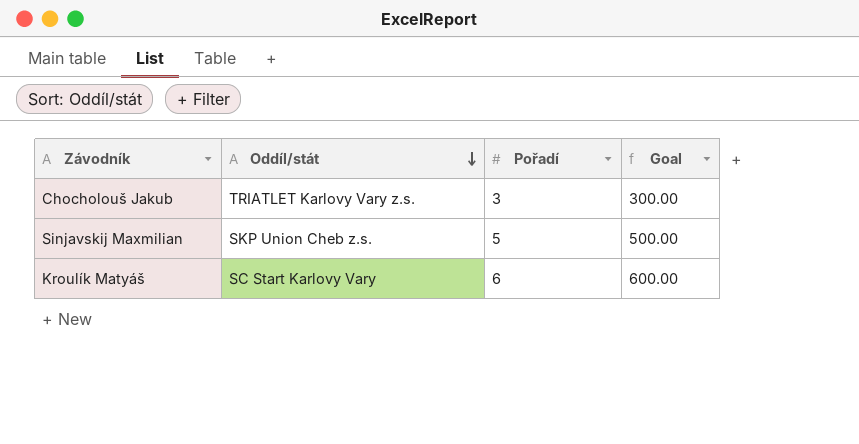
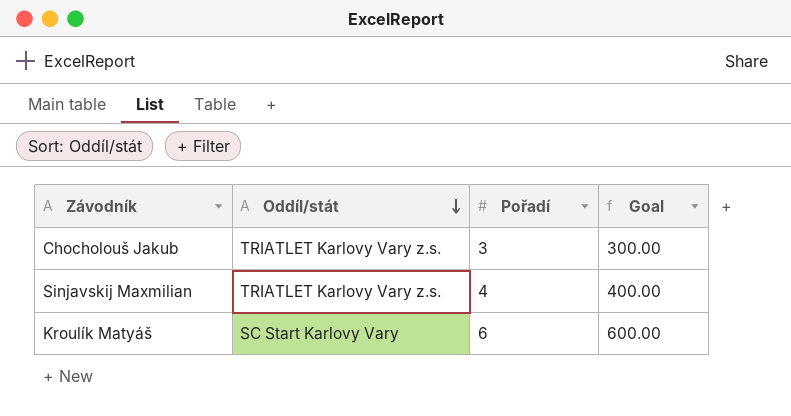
Sinjavskij Maxmilian | Oddíl/stát: SKP Union Cheb z.s. -> TRIATLET Karlovy Vary z.s.
Sinjavskij Maxmilian | Pořadí: 5 -> 4
Sinjavskij Maxmilian | Goal: 500.00 -> 400.00

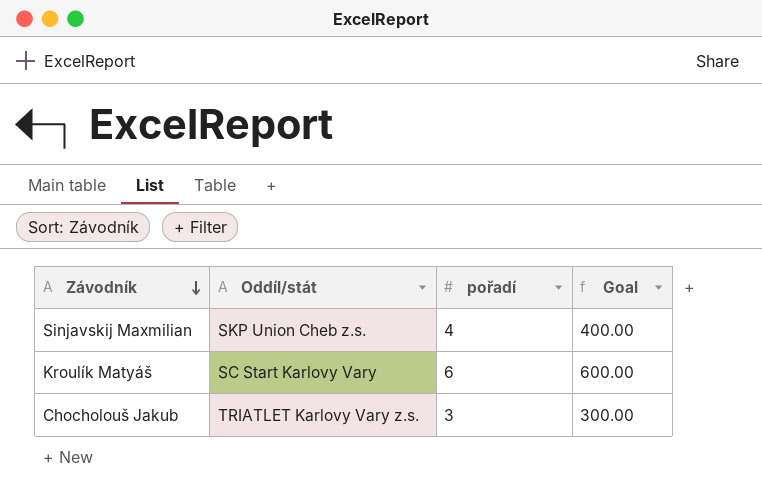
row order: Oddíl/stát descending -> Závodník descending
column name: Pořadí -> pořadí
Sinjavskij Maxmilian | Oddíl/stát: TRIATLET Karlovy Vary z.s. -> SKP Union Cheb z.s.

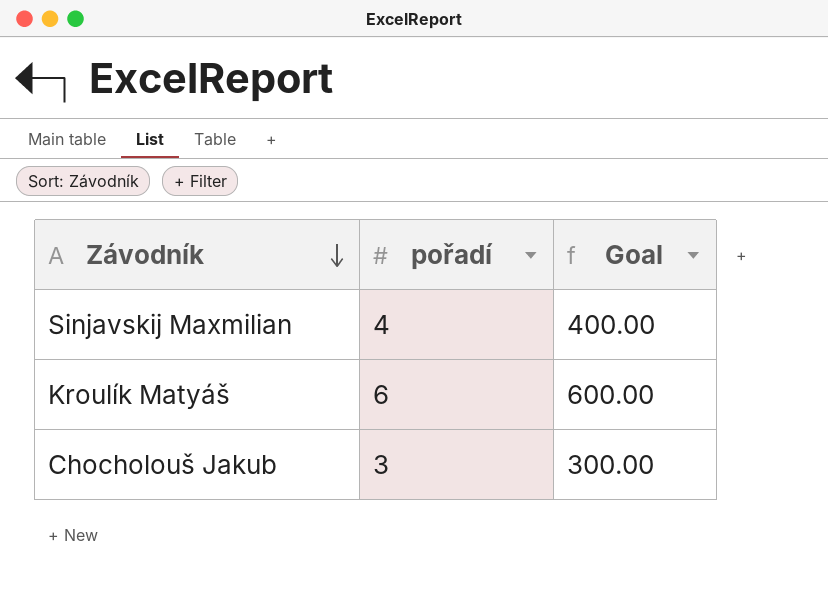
column Oddíl/stát | position: 2 -> none

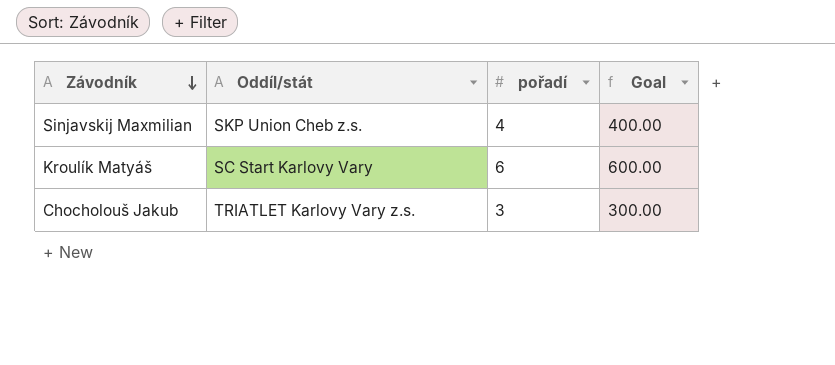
column Oddíl/stát | position: none -> 2

